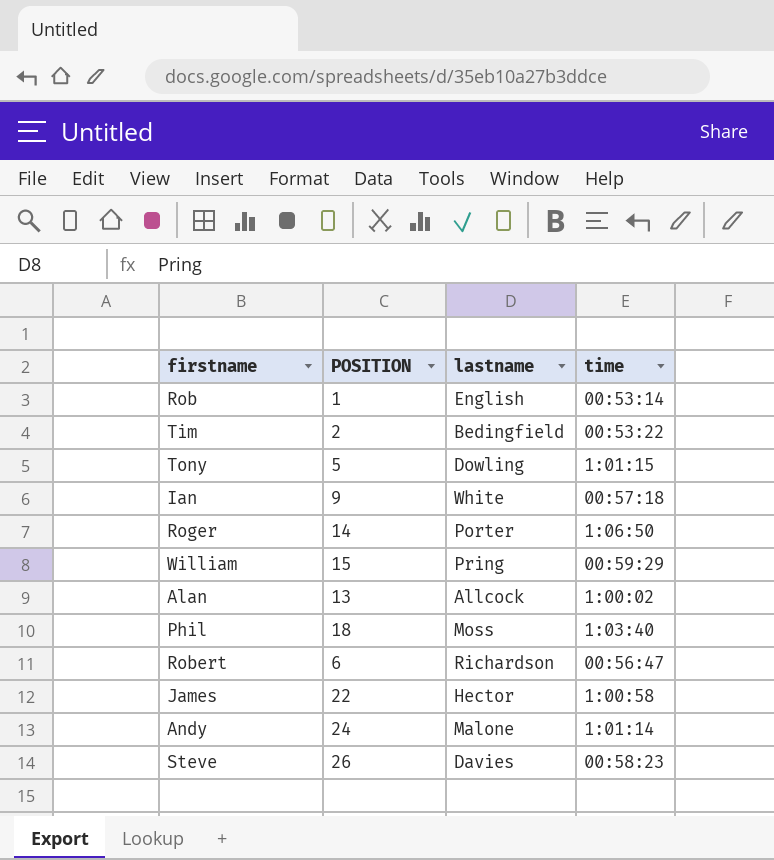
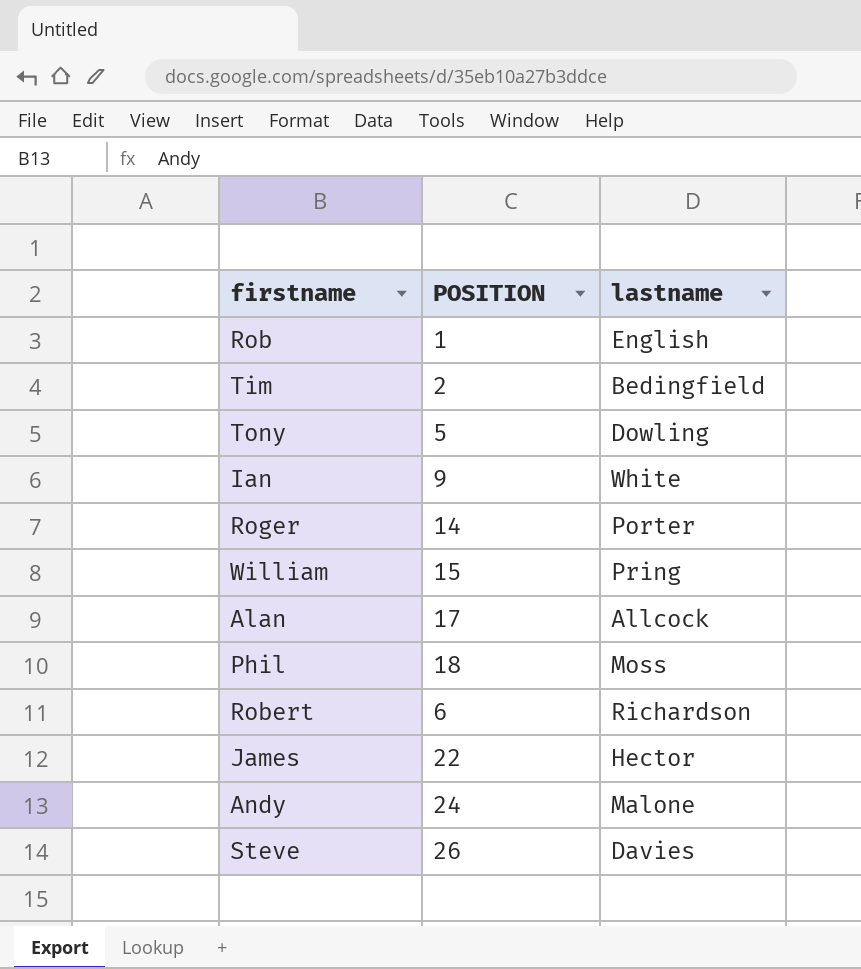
column time | position: 4 -> none
Alan | POSITION: 13 -> 17

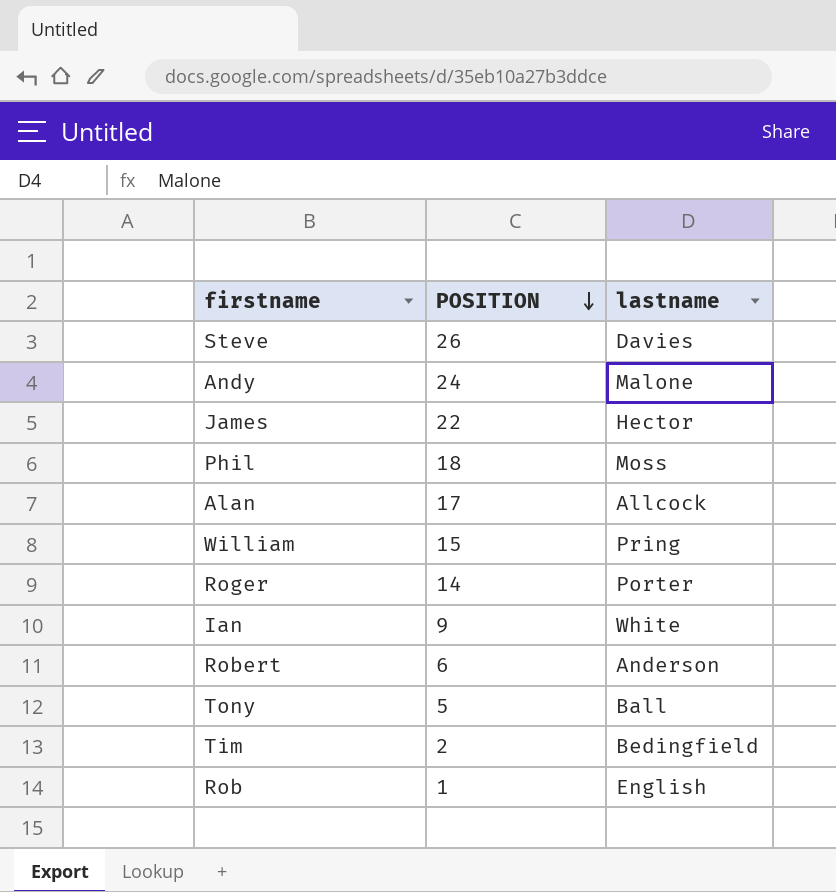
row order: none -> POSITION descending
Robert | lastname: Richardson -> Anderson
Tony | lastname: Dowling -> Ball

